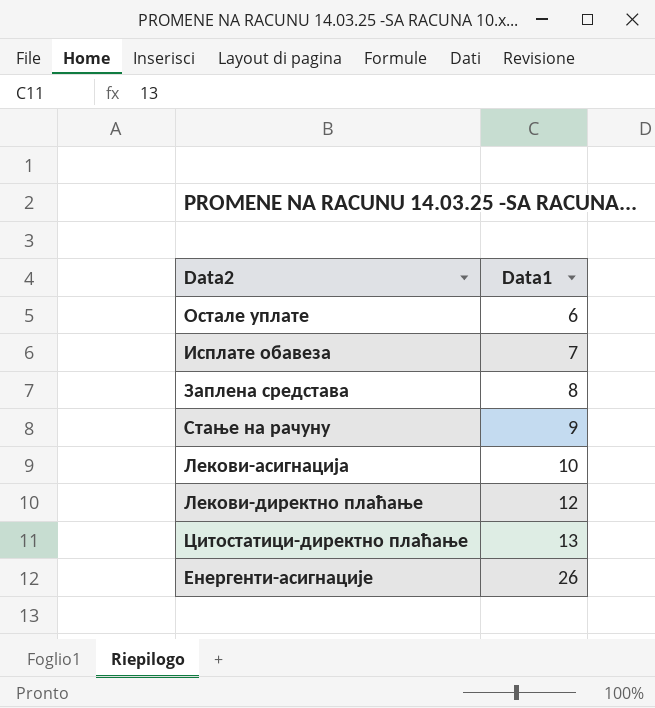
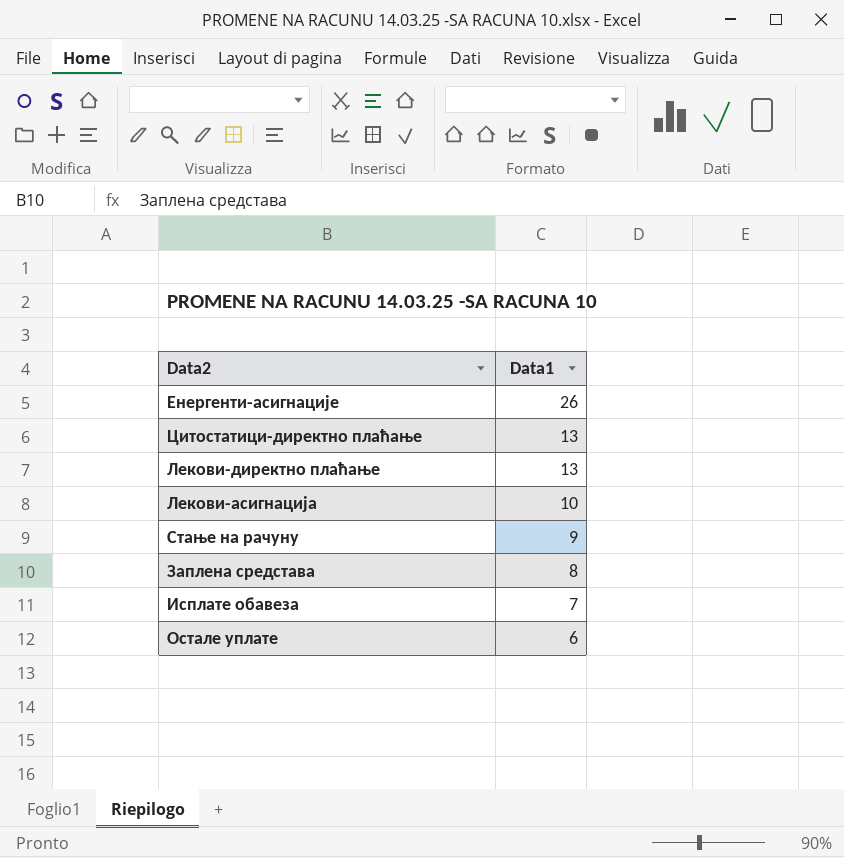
row order: Data1 ascending -> Data1 descending
Лекови-директно плаћање | Data1: 12 -> 13

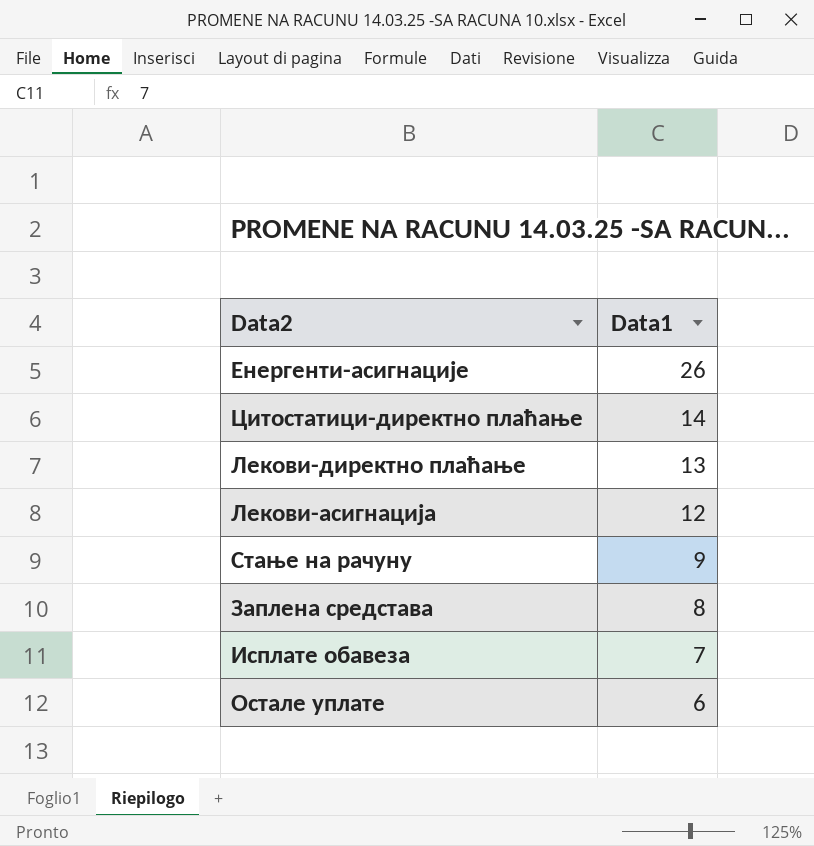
Цитостатици-директно плаћање | Data1: 13 -> 14
Лекови-асигнација | Data1: 10 -> 12

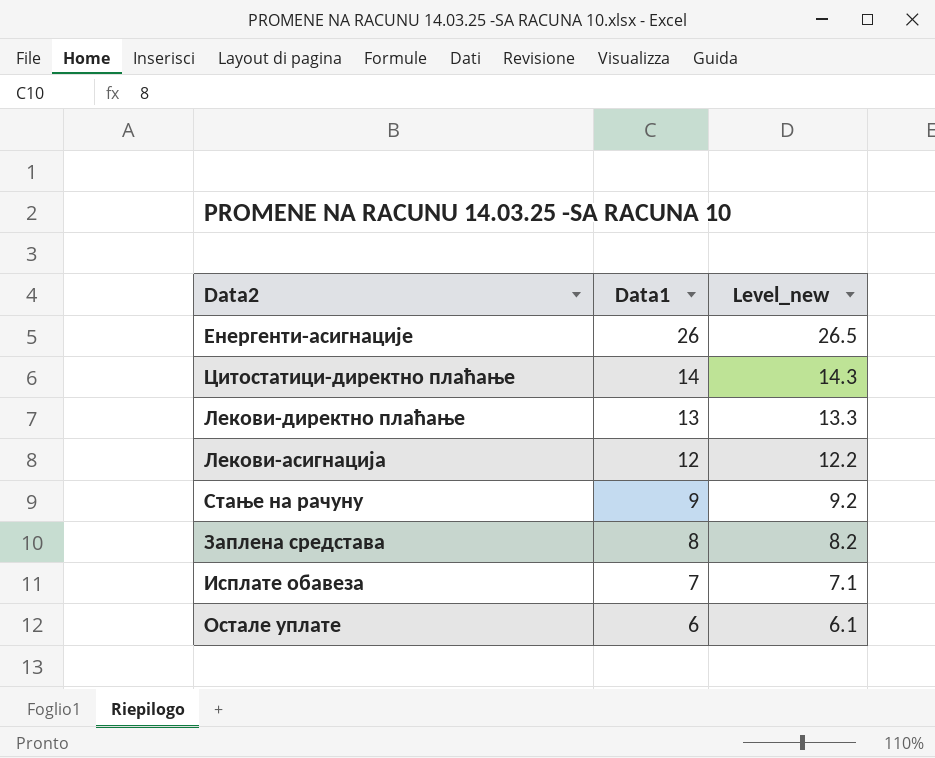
column Level_new | formula: none -> [Data1] * 1.02

